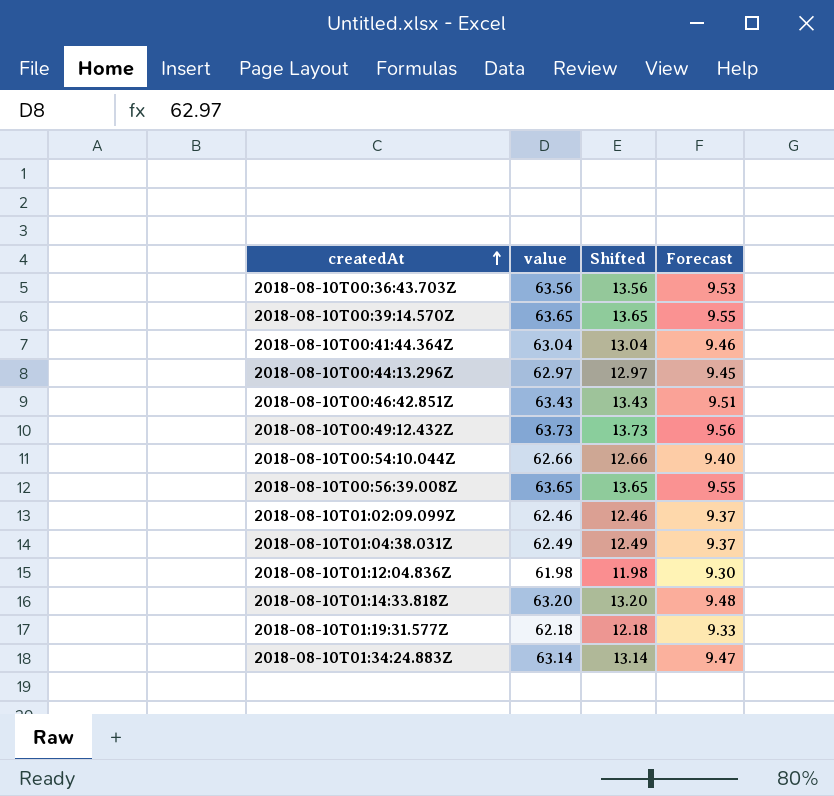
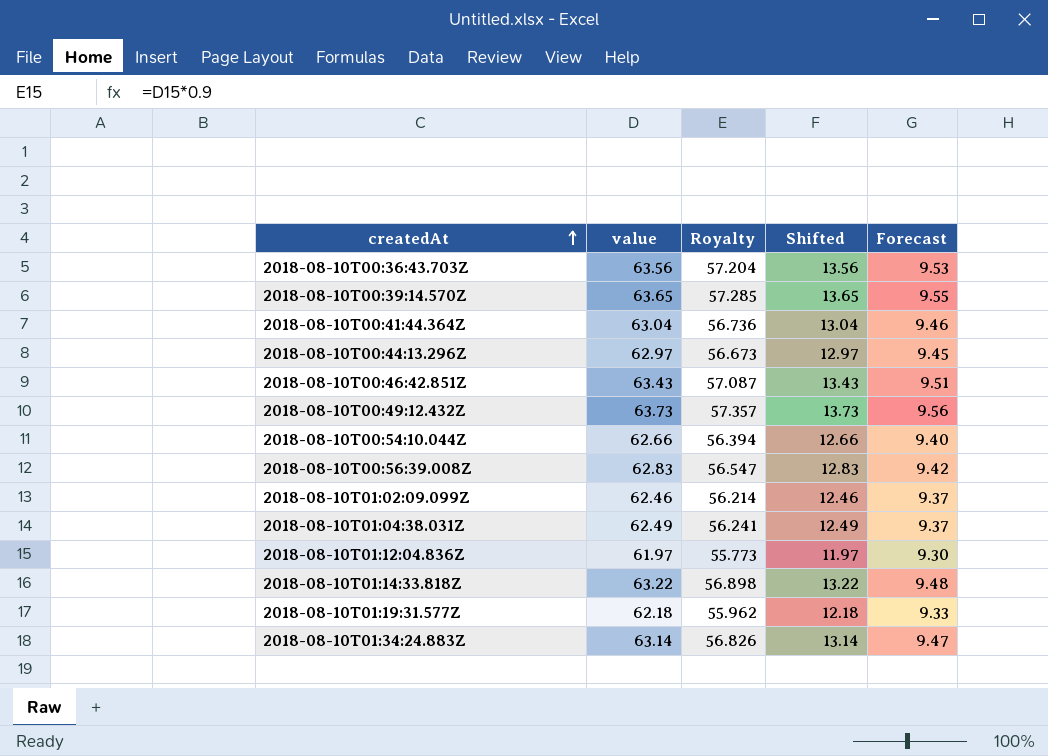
column Royalty | formula: none -> [value] * 0.9
2018-08-10T00:56:39.008Z | value: 63.65 -> 62.83
2018-08-10T00:56:39.008Z | Shifted: 13.65 -> 12.83
2018-08-10T00:56:39.008Z | Forecast: 9.55 -> 9.42
2018-08-10T01:12:04.836Z | value: 61.98 -> 61.97
2018-08-10T01:12:04.836Z | Shifted: 11.98 -> 11.97
2018-08-10T01:14:33.818Z | value: 63.20 -> 63.22
2018-08-10T01:14:33.818Z | Shifted: 13.20 -> 13.22

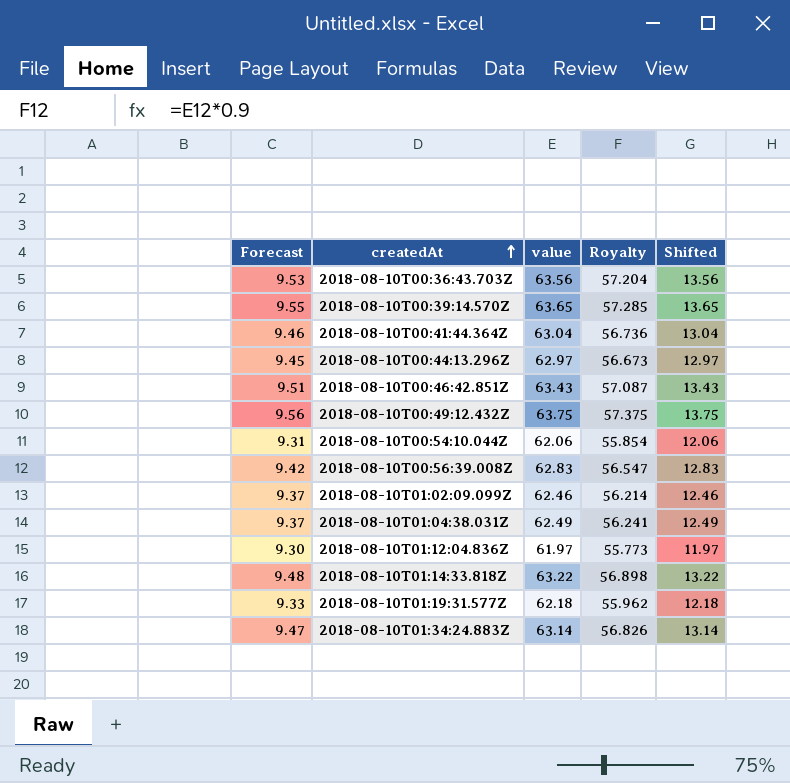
column Forecast | position: 5 -> 1
2018-08-10T00:49:12.432Z | value: 63.73 -> 63.75
2018-08-10T00:49:12.432Z | Royalty: 57.357 -> 57.375
2018-08-10T00:49:12.432Z | Shifted: 13.73 -> 13.75
2018-08-10T00:54:10.044Z | Forecast: 9.40 -> 9.31
2018-08-10T00:54:10.044Z | value: 62.66 -> 62.06
2018-08-10T00:54:10.044Z | Royalty: 56.394 -> 55.854
2018-08-10T00:54:10.044Z | Shifted: 12.66 -> 12.06

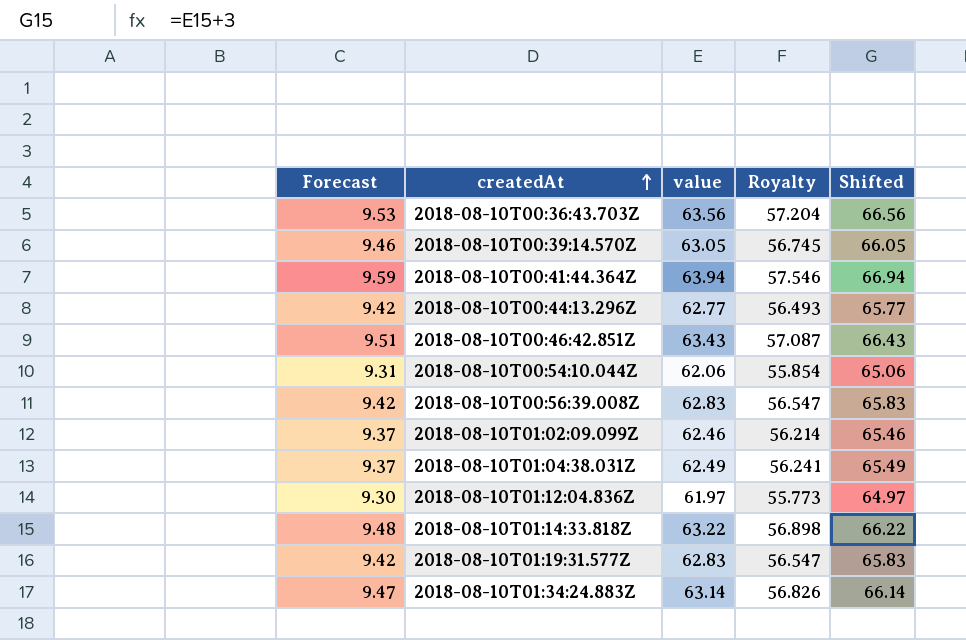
column Shifted | formula: [value] - 50 -> [value] + 3
row 2018-08-10T00:49:12.432Z: 9.56 | 63.75 | 57.375 | 13.75 -> none
2018-08-10T00:39:14.570Z | Forecast: 9.55 -> 9.46
2018-08-10T00:39:14.570Z | value: 63.65 -> 63.05
2018-08-10T00:39:14.570Z | Royalty: 57.285 -> 56.745
2018-08-10T00:41:44.364Z | Forecast: 9.46 -> 9.59
2018-08-10T00:41:44.364Z | value: 63.04 -> 63.94
2018-08-10T00:41:44.364Z | Royalty: 56.736 -> 57.546
2018-08-10T00:44:13.296Z | Forecast: 9.45 -> 9.42
2018-08-10T00:44:13.296Z | value: 62.97 -> 62.77
2018-08-10T00:44:13.296Z | Royalty: 56.673 -> 56.493
2018-08-10T01:19:31.577Z | Forecast: 9.33 -> 9.42
2018-08-10T01:19:31.577Z | value: 62.18 -> 62.83
2018-08-10T01:19:31.577Z | Royalty: 55.962 -> 56.547

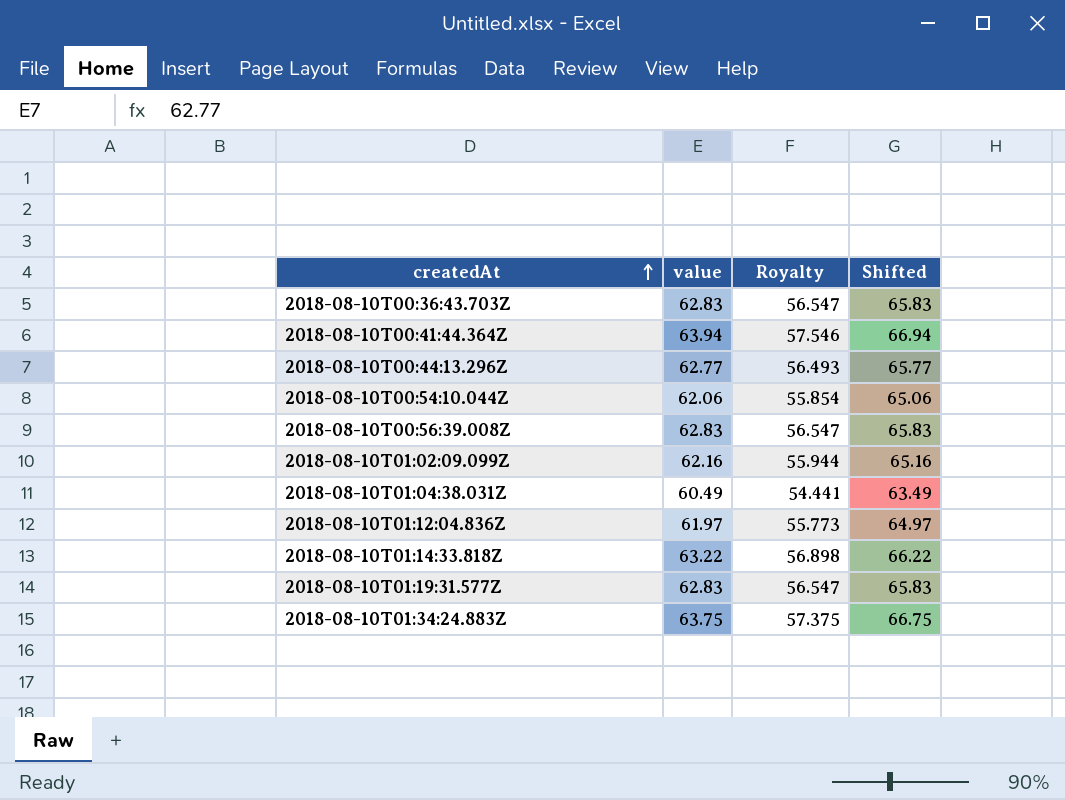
column Forecast | formula: [value] * 0.15 -> none
row 2018-08-10T00:39:14.570Z: 9.46 | 63.05 | 56.745 | 66.05 -> none
row 2018-08-10T00:46:42.851Z: 9.51 | 63.43 | 57.087 | 66.43 -> none
2018-08-10T00:36:43.703Z | value: 63.56 -> 62.83
2018-08-10T00:36:43.703Z | Royalty: 57.204 -> 56.547
2018-08-10T00:36:43.703Z | Shifted: 66.56 -> 65.83
2018-08-10T01:02:09.099Z | value: 62.46 -> 62.16
2018-08-10T01:02:09.099Z | Royalty: 56.214 -> 55.944
2018-08-10T01:02:09.099Z | Shifted: 65.46 -> 65.16
2018-08-10T01:04:38.031Z | value: 62.49 -> 60.49
2018-08-10T01:04:38.031Z | Royalty: 56.241 -> 54.441
2018-08-10T01:04:38.031Z | Shifted: 65.49 -> 63.49
2018-08-10T01:34:24.883Z | value: 63.14 -> 63.75
2018-08-10T01:34:24.883Z | Royalty: 56.826 -> 57.375
2018-08-10T01:34:24.883Z | Shifted: 66.14 -> 66.75

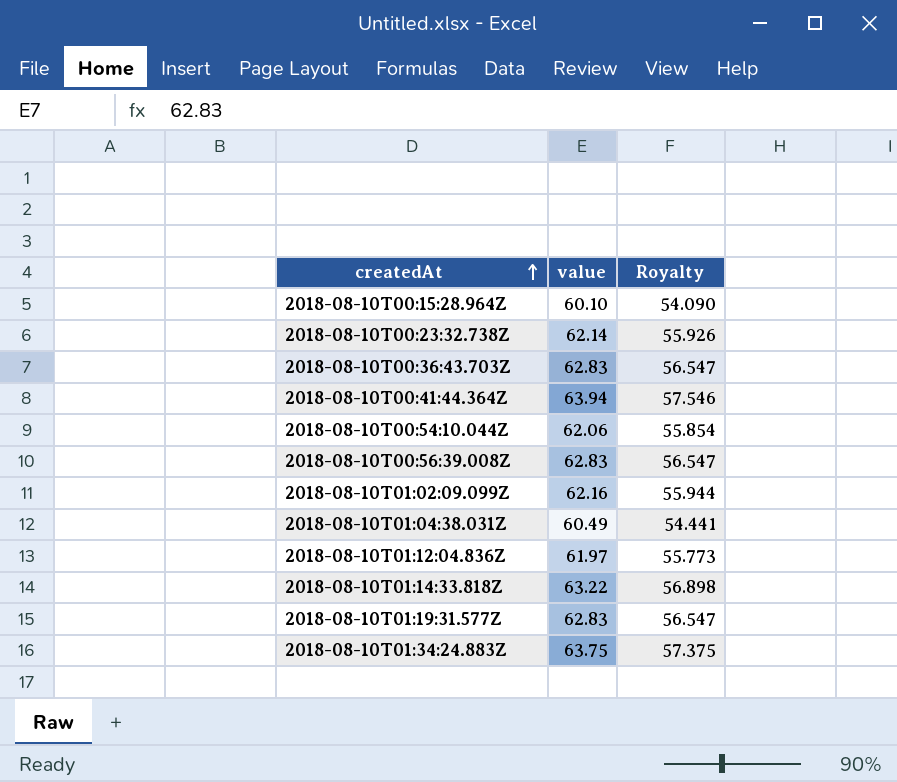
column Shifted | formula: [value] + 3 -> none
row 2018-08-10T00:44:13.296Z: 62.77 | 56.493 | 65.77 -> none
row 2018-08-10T00:15:28.964Z: none -> 60.10 | 54.090
row 2018-08-10T00:23:32.738Z: none -> 62.14 | 55.926

